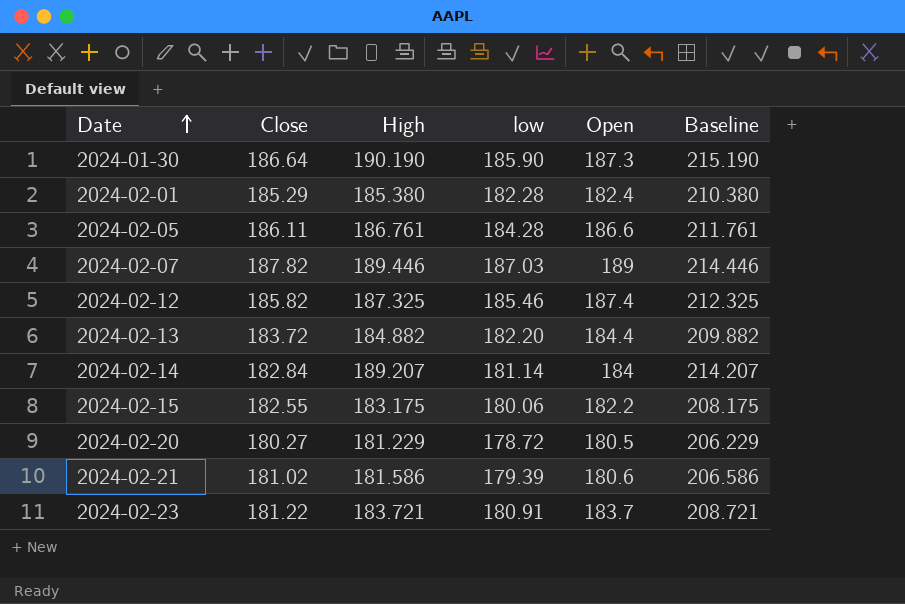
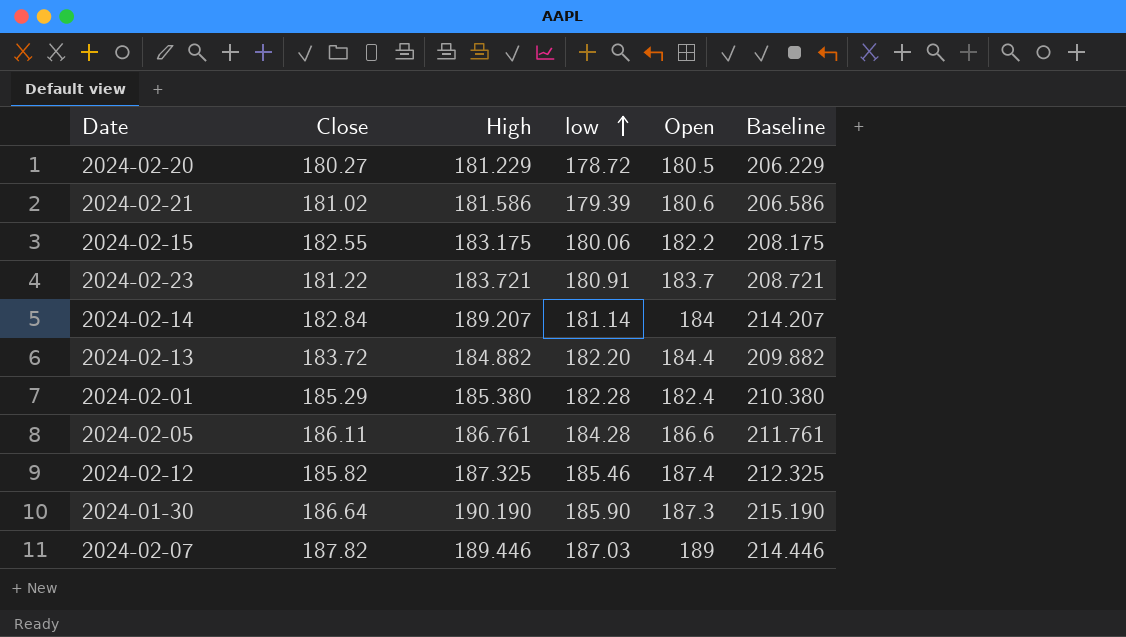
row order: Date ascending -> low ascending

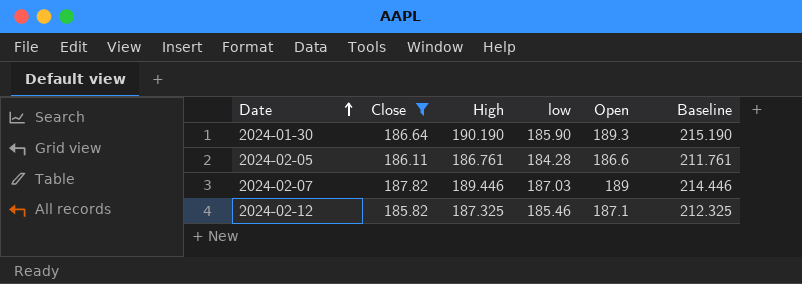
filter: none -> Close >= 185.82
row order: low ascending -> Date ascending
2024-01-30 | Open: 187.3 -> 189.3
2024-02-12 | Open: 187.4 -> 187.1

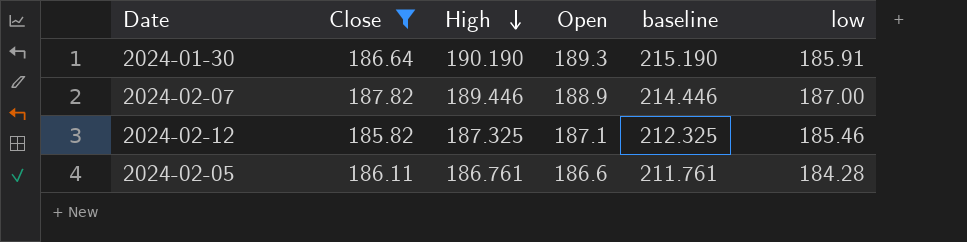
row order: Date ascending -> High descending
column name: Baseline -> baseline
column low | position: 4 -> 6
2024-01-30 | low: 185.90 -> 185.91
2024-02-07 | Open: 189 -> 188.9
2024-02-07 | low: 187.03 -> 187.00

